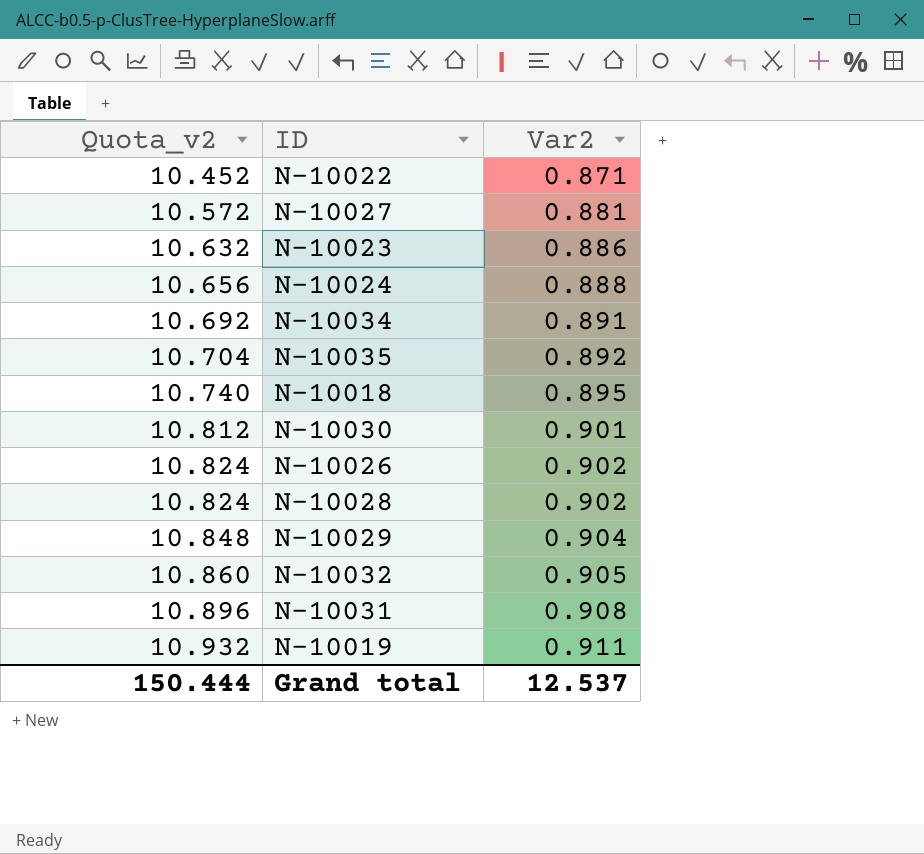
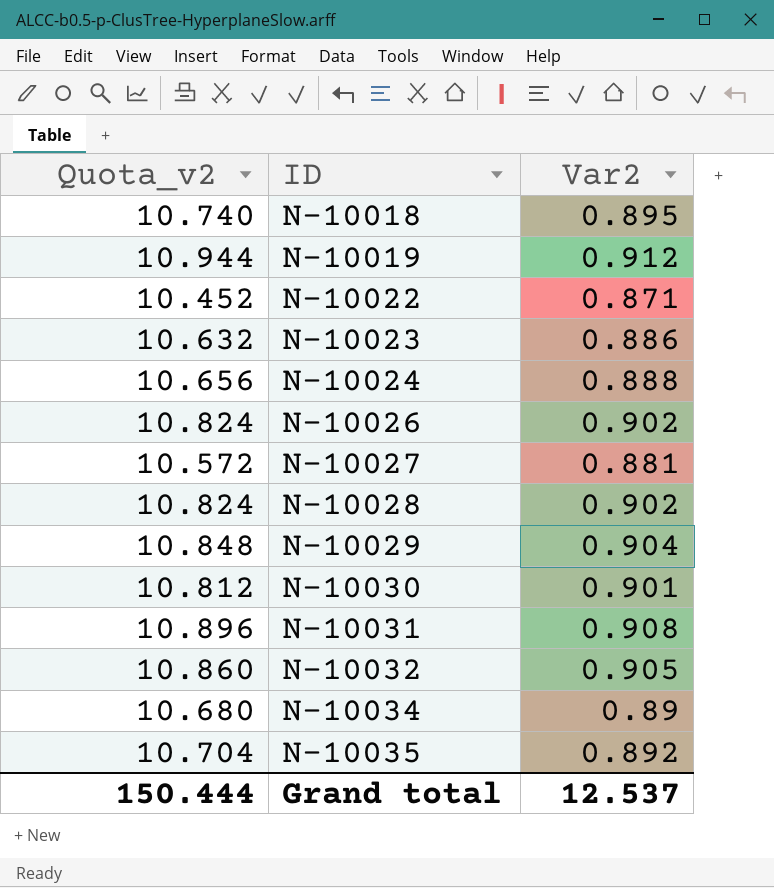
row order: Quota_v2 ascending -> ID ascending
N-10019 | Quota_v2: 10.932 -> 10.944
N-10019 | Var2: 0.911 -> 0.912
N-10034 | Quota_v2: 10.692 -> 10.680
N-10034 | Var2: 0.891 -> 0.89

